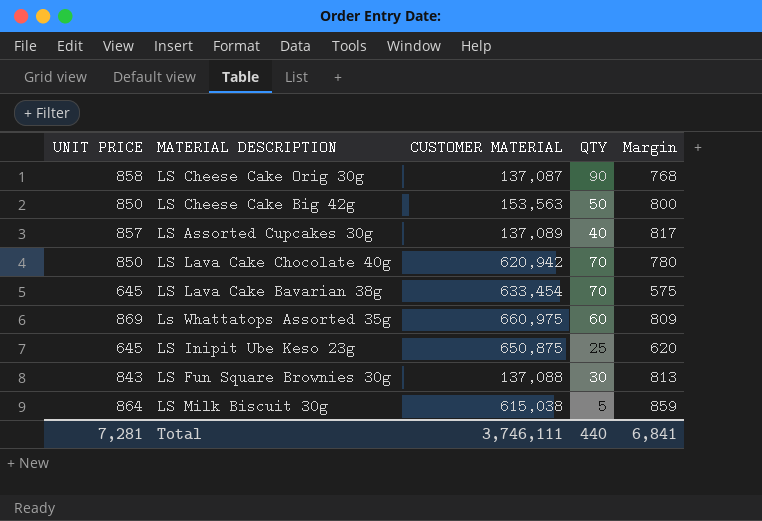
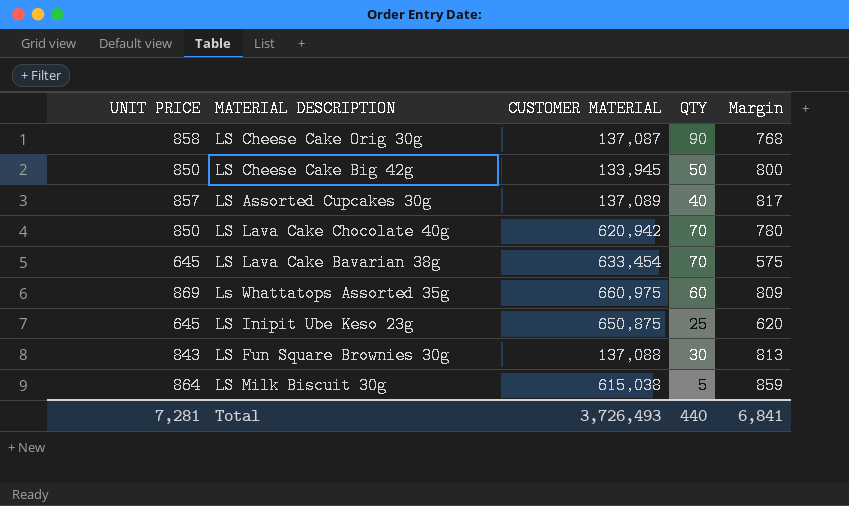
LS Cheese Cake Big 42g | CUSTOMER MATERIAL: 153,563 -> 133,945
Total | CUSTOMER MATERIAL: 3,746,111 -> 3,726,493

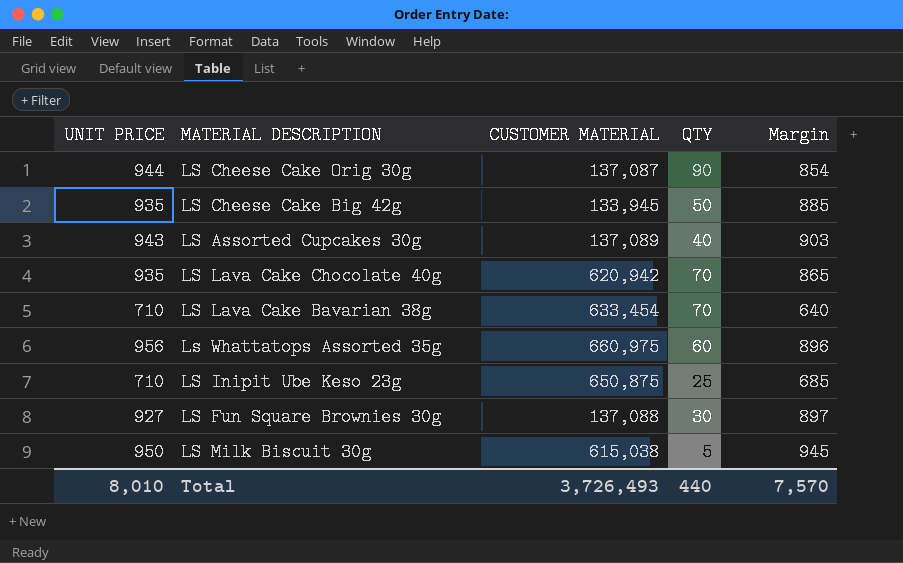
LS Cheese Cake Orig 30g | UNIT PRICE: 858 -> 944
LS Cheese Cake Orig 30g | Margin: 768 -> 854
LS Cheese Cake Big 42g | UNIT PRICE: 850 -> 935
LS Cheese Cake Big 42g | Margin: 800 -> 885
LS Assorted Cupcakes 30g | UNIT PRICE: 857 -> 943
LS Assorted Cupcakes 30g | Margin: 817 -> 903
LS Lava Cake Chocolate 40g | UNIT PRICE: 850 -> 935
LS Lava Cake Chocolate 40g | Margin: 780 -> 865
LS Lava Cake Bavarian 38g | UNIT PRICE: 645 -> 710
LS Lava Cake Bavarian 38g | Margin: 575 -> 640
Ls Whattatops Assorted 35g | UNIT PRICE: 869 -> 956
Ls Whattatops Assorted 35g | Margin: 809 -> 896
LS Inipit Ube Keso 23g | UNIT PRICE: 645 -> 710
LS Inipit Ube Keso 23g | Margin: 620 -> 685
LS Fun Square Brownies 30g | UNIT PRICE: 843 -> 927
LS Fun Square Brownies 30g | Margin: 813 -> 897
LS Milk Biscuit 30g | UNIT PRICE: 864 -> 950
LS Milk Biscuit 30g | Margin: 859 -> 945
Total | UNIT PRICE: 7,281 -> 8,010
Total | Margin: 6,841 -> 7,570

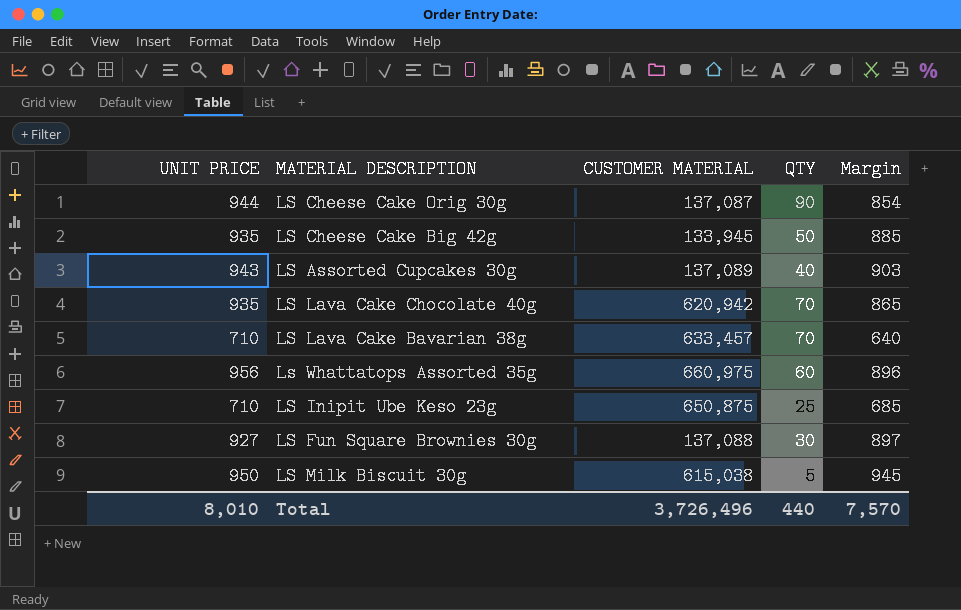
LS Lava Cake Bavarian 38g | CUSTOMER MATERIAL: 633,454 -> 633,457
Total | CUSTOMER MATERIAL: 3,726,493 -> 3,726,496

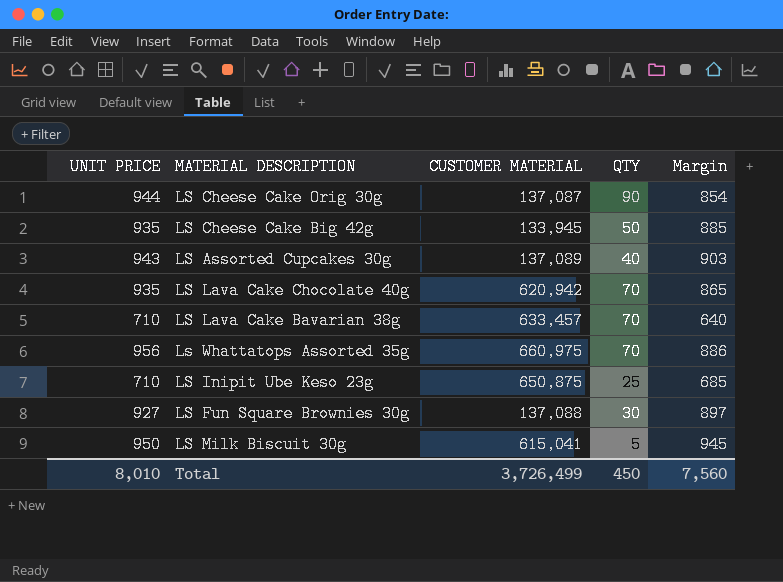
Ls Whattatops Assorted 35g | QTY: 60 -> 70
Ls Whattatops Assorted 35g | Margin: 896 -> 886
LS Milk Biscuit 30g | CUSTOMER MATERIAL: 615,038 -> 615,041
Total | CUSTOMER MATERIAL: 3,726,496 -> 3,726,499
Total | QTY: 440 -> 450
Total | Margin: 7,570 -> 7,560

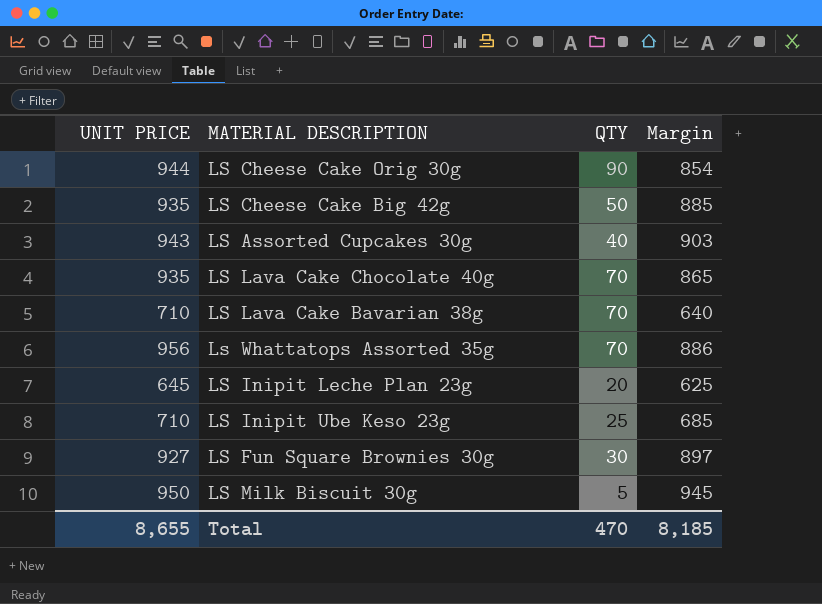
column CUSTOMER MATERIAL | position: 3 -> none
row LS Inipit Leche Plan 23g: none -> 645 | 20 | 625
Total | UNIT PRICE: 8,010 -> 8,655
Total | QTY: 450 -> 470
Total | Margin: 7,560 -> 8,185

